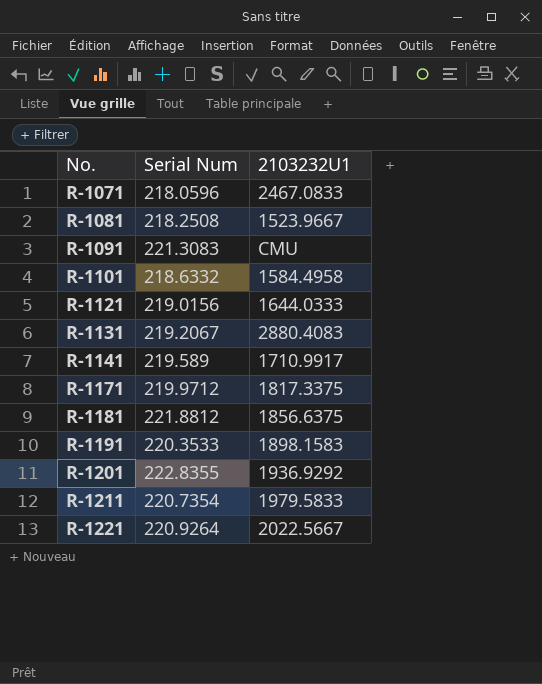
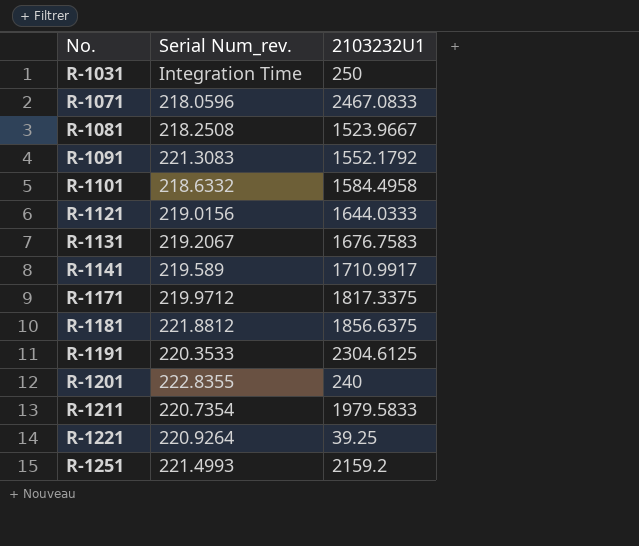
column name: Serial Num -> Serial Num_rev.
row R-1031: none -> Integration Time | 250
R-1091 | 2103232U1: CMU -> 1552.1792
R-1131 | 2103232U1: 2880.4083 -> 1676.7583
R-1191 | 2103232U1: 1898.1583 -> 2304.6125
R-1201 | 2103232U1: 1936.9292 -> 240
R-1221 | 2103232U1: 2022.5667 -> 39.25
row R-1251: none -> 221.4993 | 2159.2

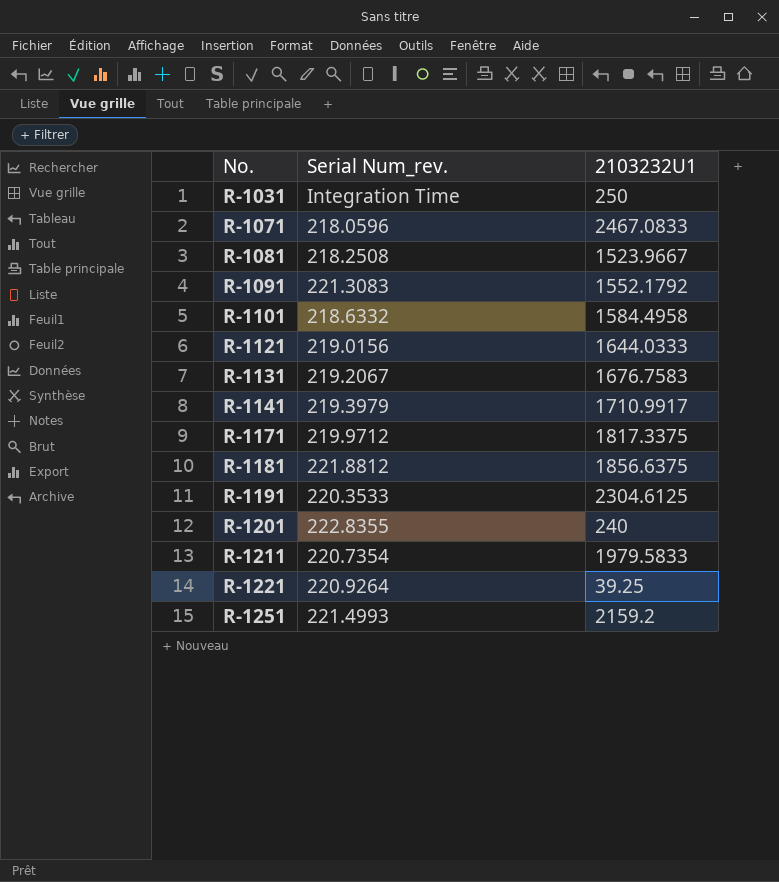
R-1141 | Serial Num_rev.: 219.589 -> 219.3979

